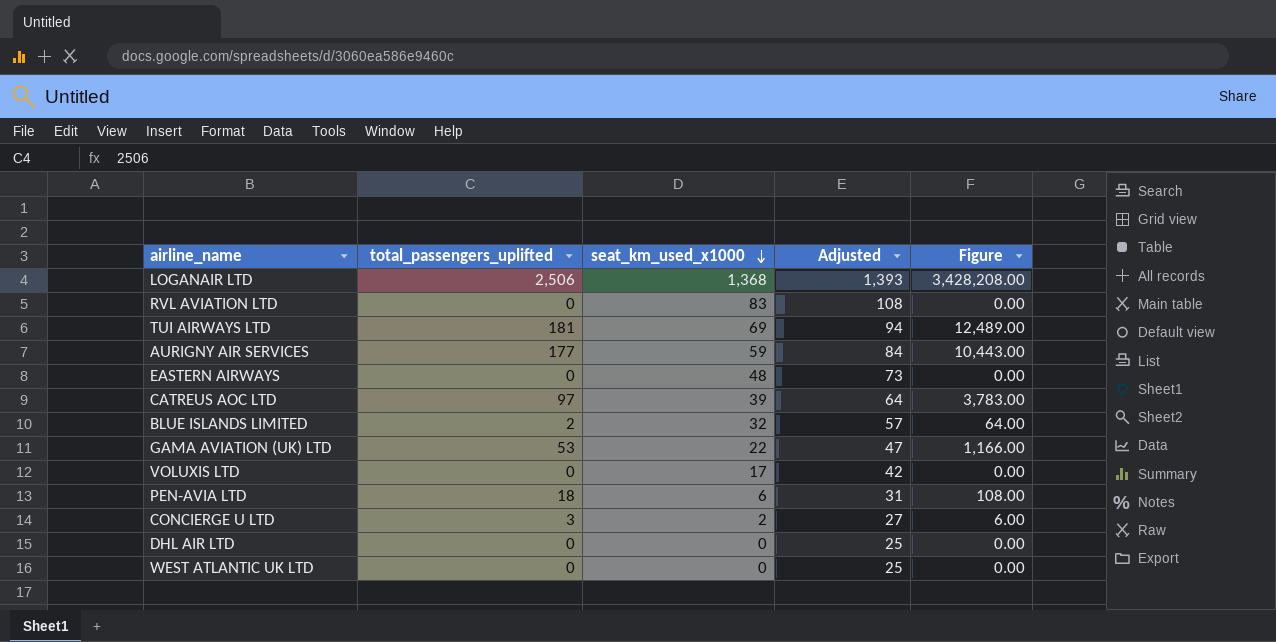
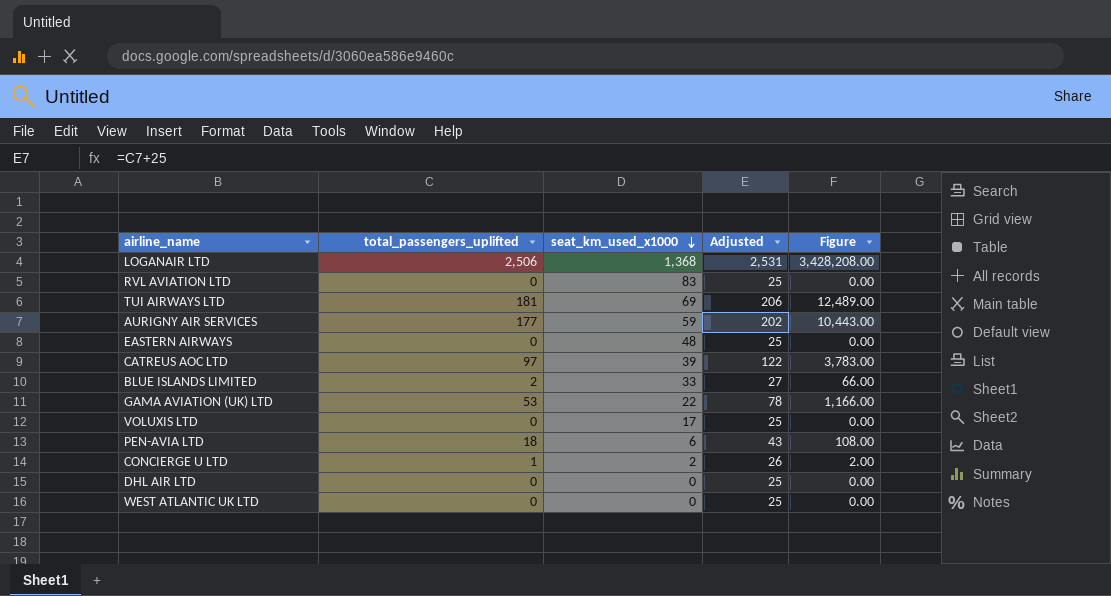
column Adjusted | formula: [seat_km_used_x1000] + 25 -> [total_passengers_uplifted] + 25
BLUE ISLANDS LIMITED | seat_km_used_x1000: 32 -> 33
BLUE ISLANDS LIMITED | Figure: 64.00 -> 66.00
CONCIERGE U LTD | total_passengers_uplifted: 3 -> 1
CONCIERGE U LTD | Figure: 6.00 -> 2.00

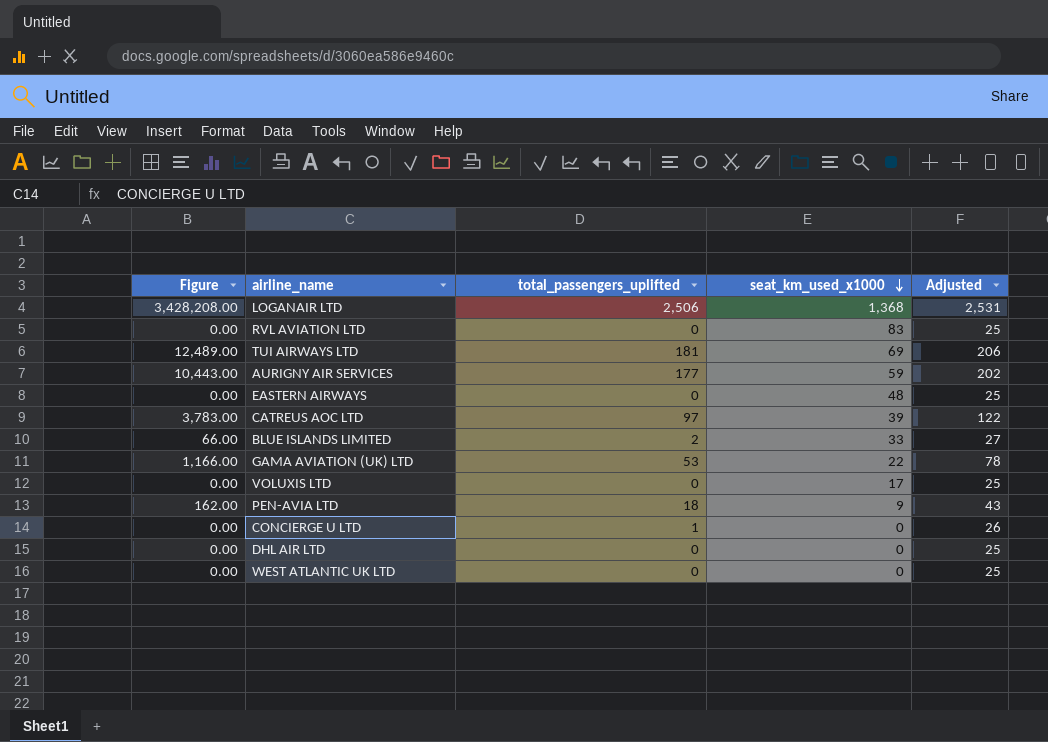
column Figure | position: 5 -> 1
PEN-AVIA LTD | Figure: 108.00 -> 162.00
PEN-AVIA LTD | seat_km_used_x1000: 6 -> 9
CONCIERGE U LTD | Figure: 2.00 -> 0.00
CONCIERGE U LTD | seat_km_used_x1000: 2 -> 0

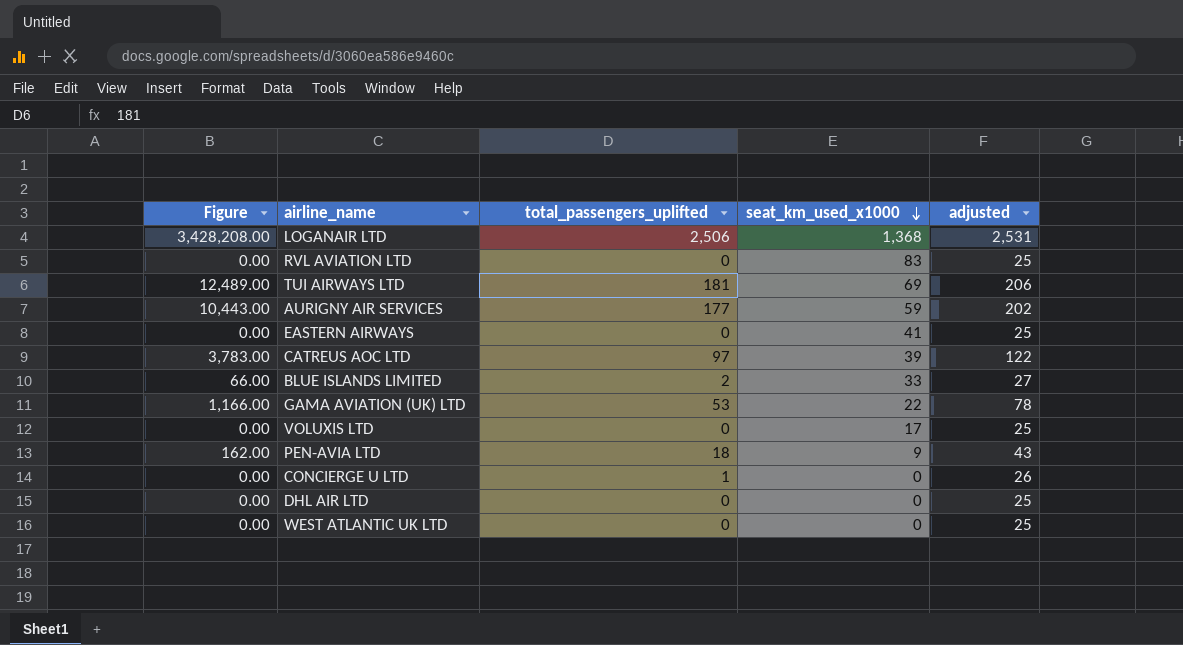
column name: Adjusted -> adjusted
EASTERN AIRWAYS | seat_km_used_x1000: 48 -> 41

